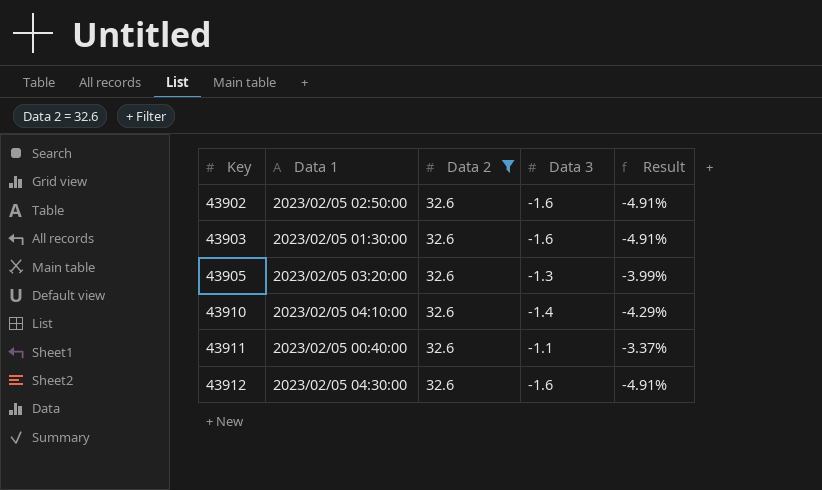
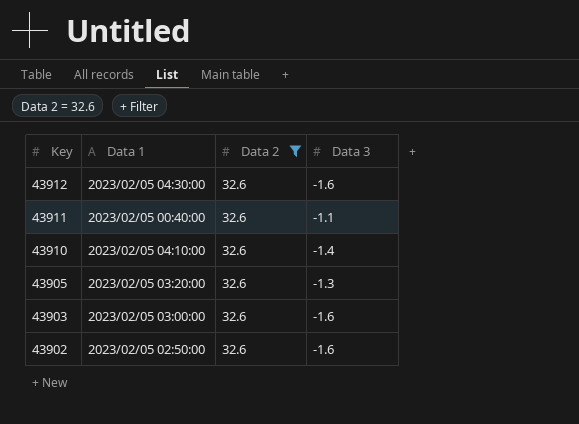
row order: Key ascending -> Key descending
column Result | formula: [Data 3] / [Data 2] -> none
43903 | Data 1: 2023/02/05 01:30:00 -> 2023/02/05 03:00:00

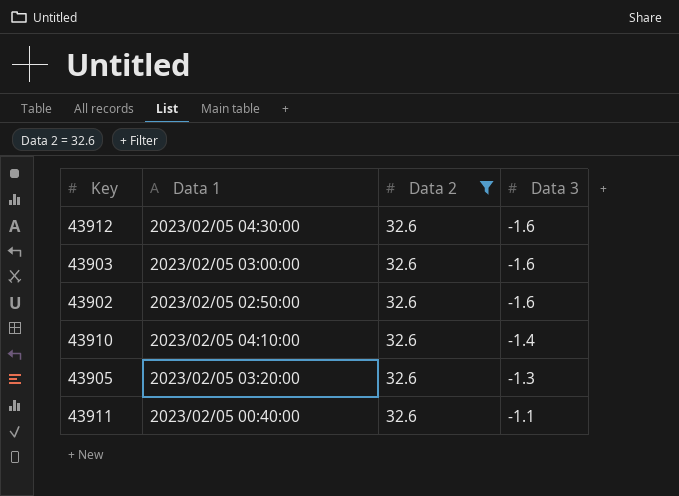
row order: Key descending -> Data 3 ascending

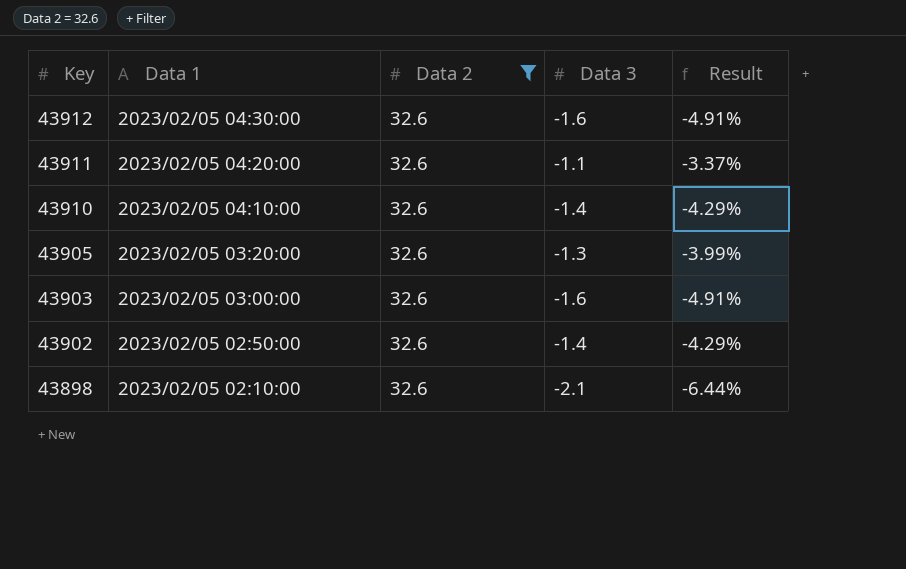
row order: Data 3 ascending -> Key descending
column Result | formula: none -> [Data 3] / [Data 2]
43911 | Data 1: 2023/02/05 00:40:00 -> 2023/02/05 04:20:00
43902 | Data 3: -1.6 -> -1.4
row 43898: none -> 2023/02/05 02:10:00 | 32.6 | -2.1 | -6.44%

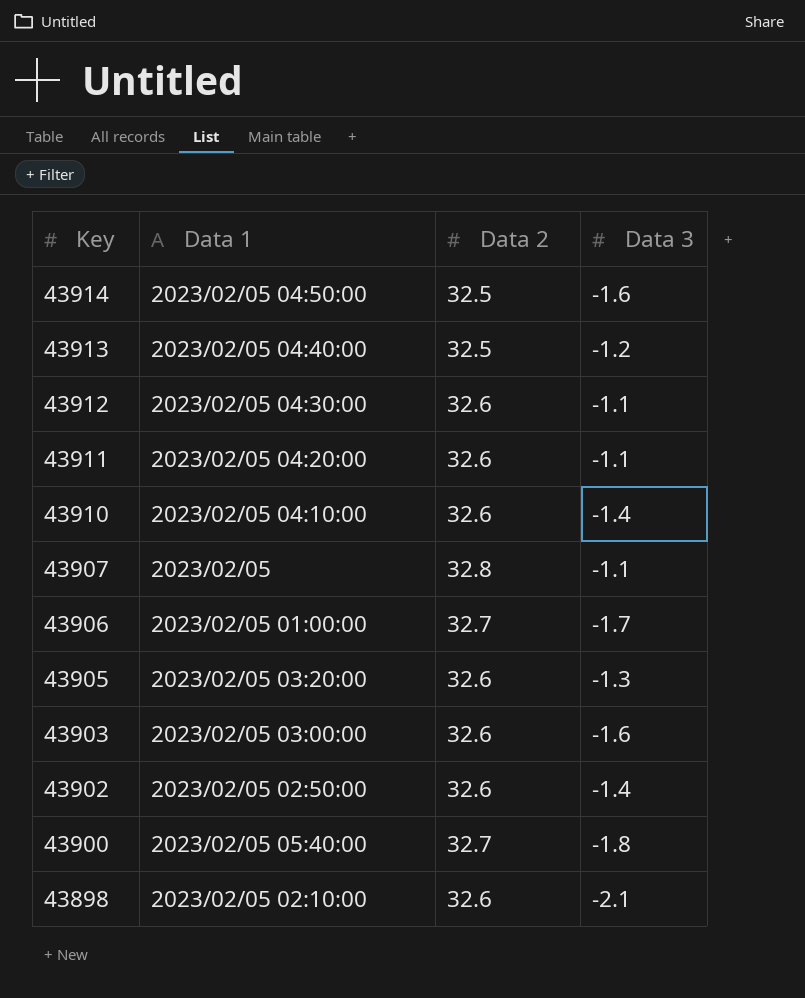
filter: Data 2 = 32.6 -> none
column Result | formula: [Data 3] / [Data 2] -> none
43912 | Data 3: -1.6 -> -1.1

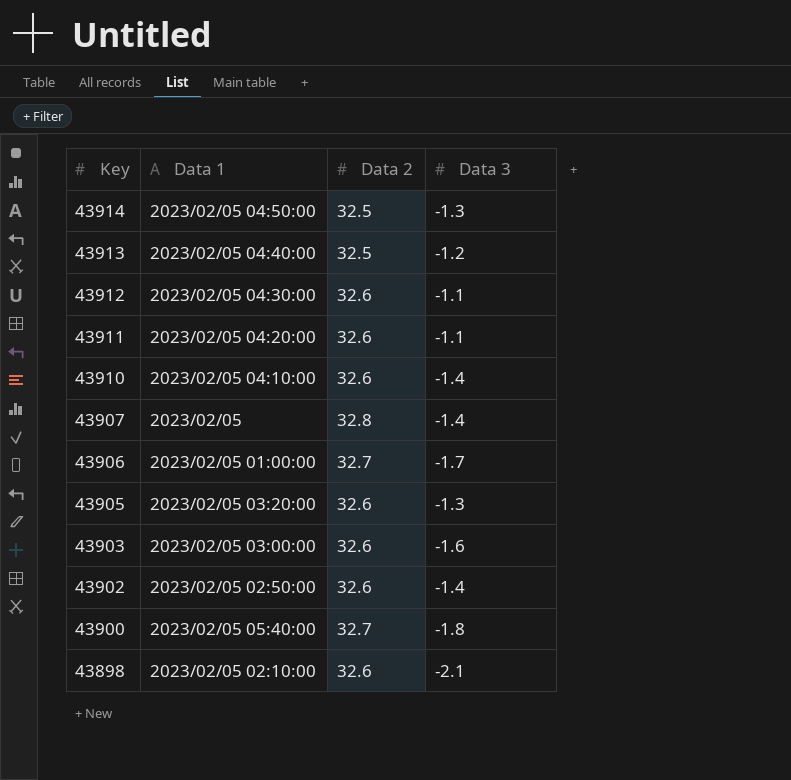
43914 | Data 3: -1.6 -> -1.3
43907 | Data 3: -1.1 -> -1.4

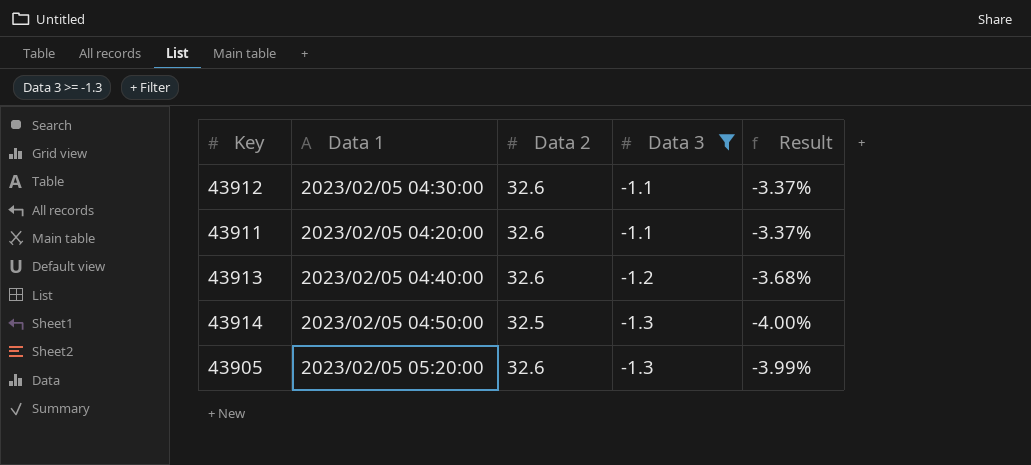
filter: none -> Data 3 >= -1.3
row order: Key descending -> Data 3 descending
column Result | formula: none -> [Data 3] / [Data 2]
43913 | Data 2: 32.5 -> 32.6
43905 | Data 1: 2023/02/05 03:20:00 -> 2023/02/05 05:20:00

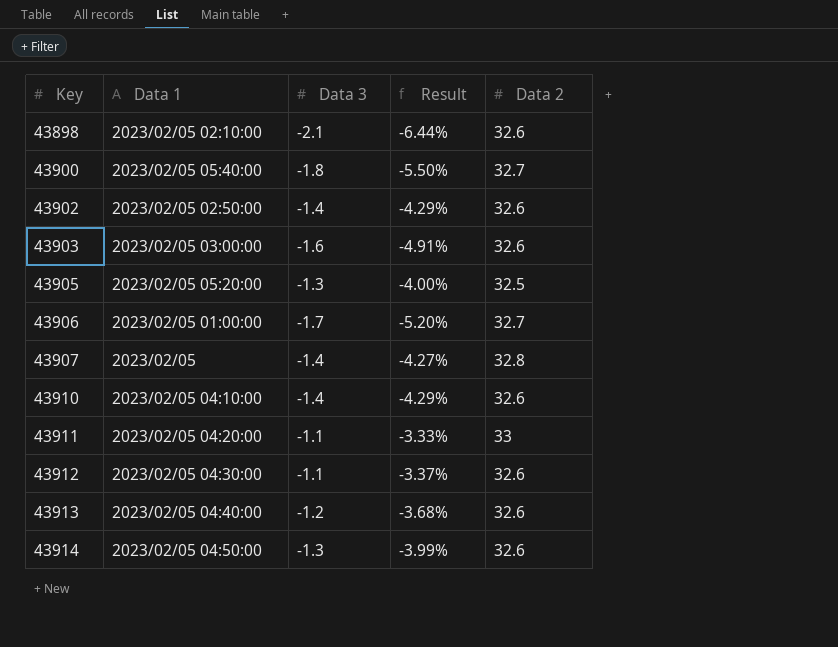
filter: Data 3 >= -1.3 -> none
row order: Data 3 descending -> Key ascending
column Data 2 | position: 3 -> 5
43905 | Result: -3.99% -> -4.00%
43905 | Data 2: 32.6 -> 32.5
43911 | Result: -3.37% -> -3.33%
43911 | Data 2: 32.6 -> 33
43914 | Result: -4.00% -> -3.99%
43914 | Data 2: 32.5 -> 32.6

